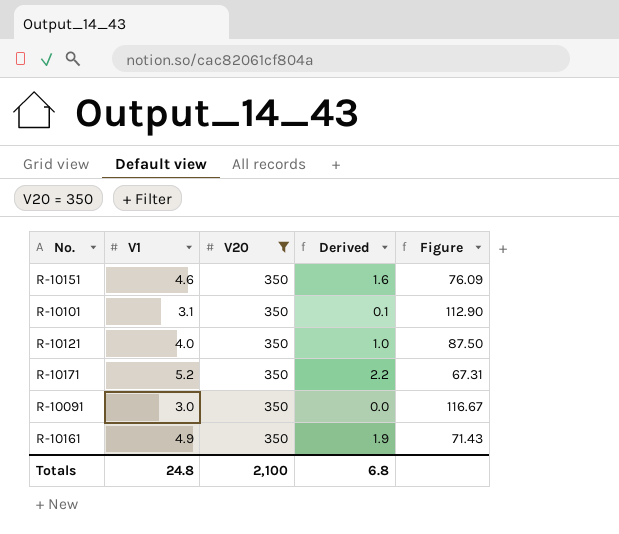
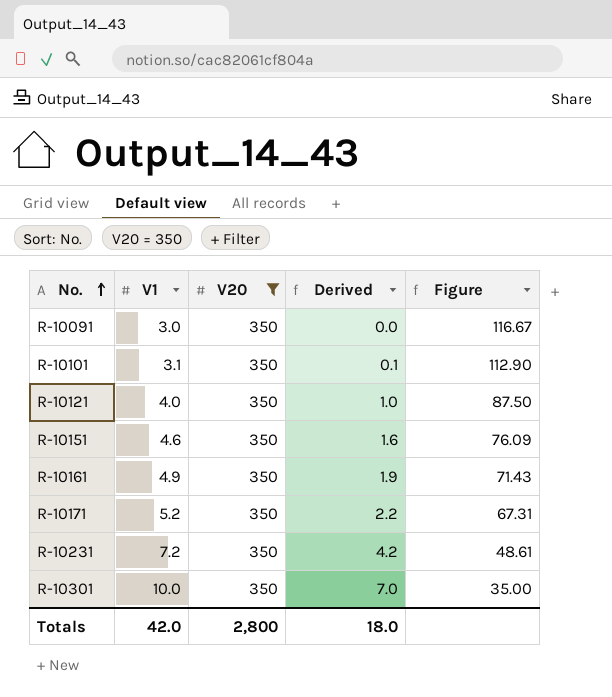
row order: none -> No. ascending
row R-10231: none -> 7.2 | 350 | 4.2 | 48.61
row R-10301: none -> 10.0 | 350 | 7.0 | 35.00
Totals | V1: 24.8 -> 42.0
Totals | V20: 2,100 -> 2,800
Totals | Derived: 6.8 -> 18.0

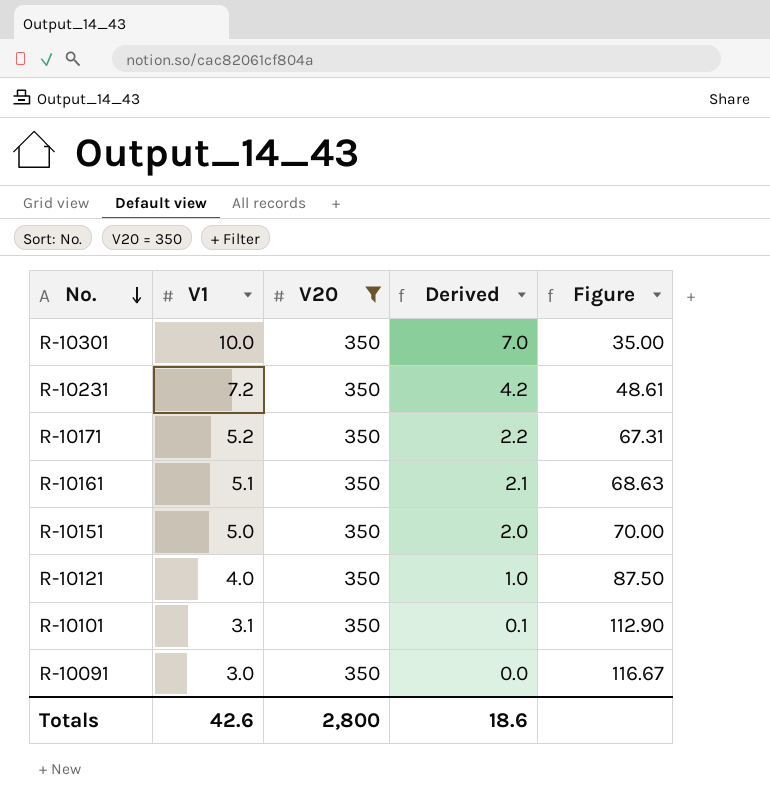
row order: No. ascending -> No. descending
R-10161 | V1: 4.9 -> 5.1
R-10161 | Derived: 1.9 -> 2.1
R-10161 | Figure: 71.43 -> 68.63
R-10151 | V1: 4.6 -> 5.0
R-10151 | Derived: 1.6 -> 2.0
R-10151 | Figure: 76.09 -> 70.00
Totals | V1: 42.0 -> 42.6
Totals | Derived: 18.0 -> 18.6

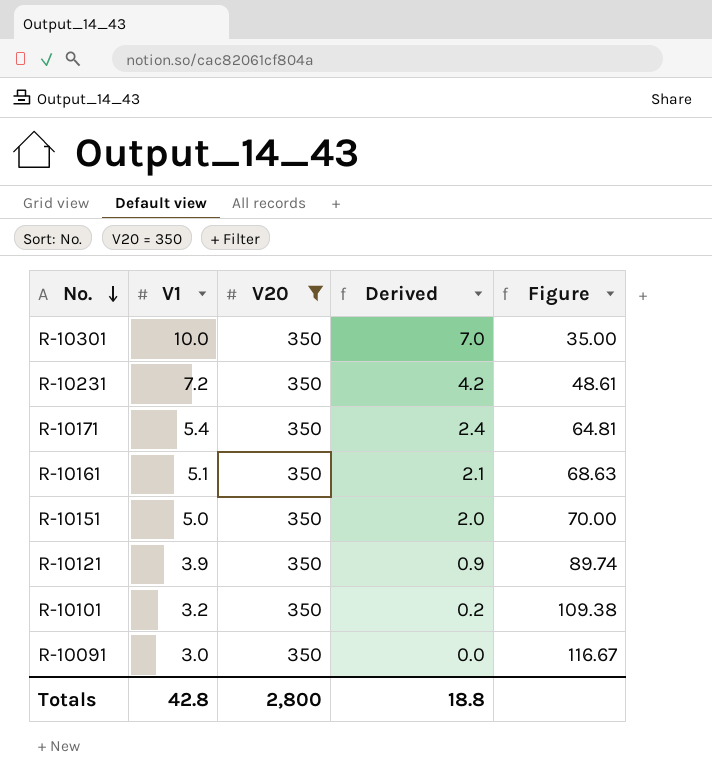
R-10171 | V1: 5.2 -> 5.4
R-10171 | Derived: 2.2 -> 2.4
R-10171 | Figure: 67.31 -> 64.81
R-10121 | V1: 4.0 -> 3.9
R-10121 | Derived: 1.0 -> 0.9
R-10121 | Figure: 87.50 -> 89.74
R-10101 | V1: 3.1 -> 3.2
R-10101 | Derived: 0.1 -> 0.2
R-10101 | Figure: 112.90 -> 109.38
Totals | V1: 42.6 -> 42.8
Totals | Derived: 18.6 -> 18.8

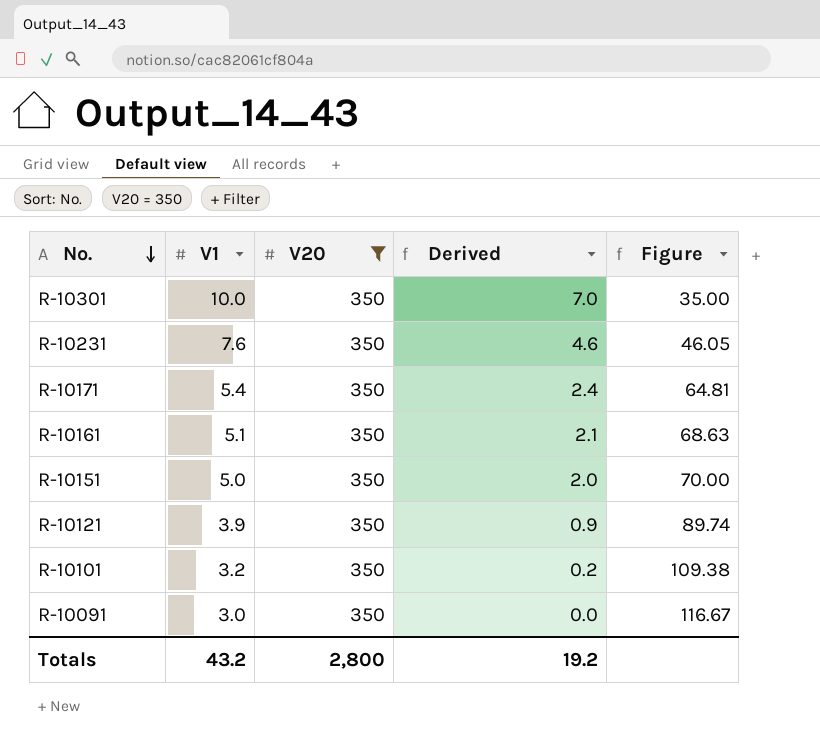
R-10231 | V1: 7.2 -> 7.6
R-10231 | Derived: 4.2 -> 4.6
R-10231 | Figure: 48.61 -> 46.05
Totals | V1: 42.8 -> 43.2
Totals | Derived: 18.8 -> 19.2

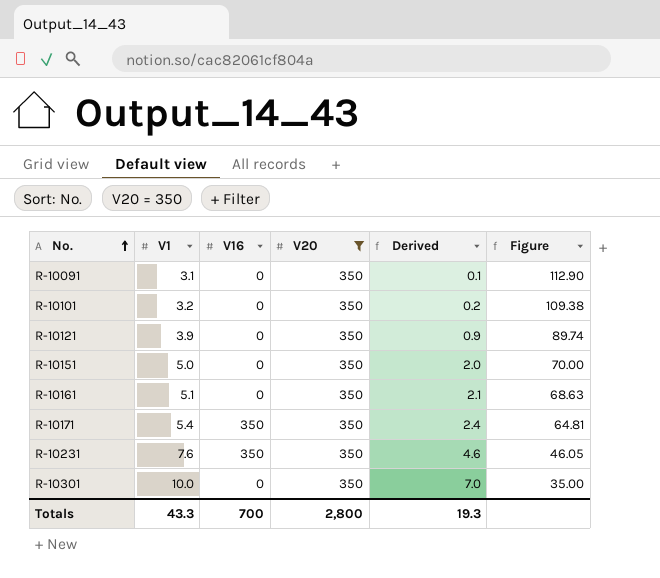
row order: No. descending -> No. ascending
column V16 | position: none -> 3
R-10091 | V1: 3.0 -> 3.1
R-10091 | Derived: 0.0 -> 0.1
R-10091 | Figure: 116.67 -> 112.90
Totals | V1: 43.2 -> 43.3
Totals | Derived: 19.2 -> 19.3

